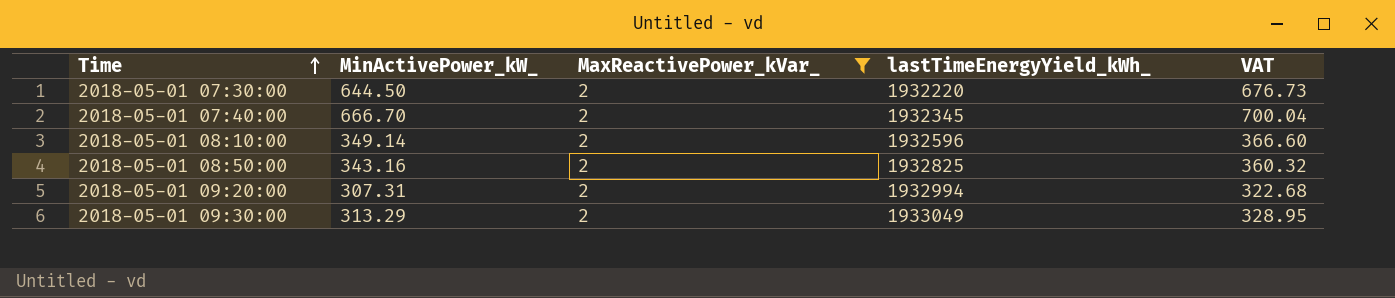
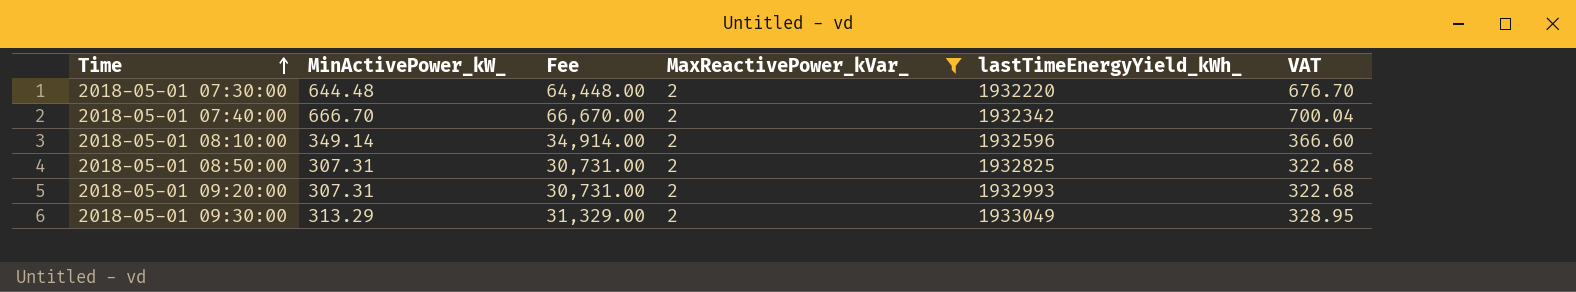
column Fee | formula: none -> [MinActivePower_kW_] * 100
2018-05-01 07:30:00 | MinActivePower_kW_: 644.50 -> 644.48
2018-05-01 07:30:00 | VAT: 676.73 -> 676.70
2018-05-01 07:40:00 | lastTimeEnergyYield_kWh_: 1932345 -> 1932342
2018-05-01 08:50:00 | MinActivePower_kW_: 343.16 -> 307.31
2018-05-01 08:50:00 | VAT: 360.32 -> 322.68
2018-05-01 09:20:00 | lastTimeEnergyYield_kWh_: 1932994 -> 1932993

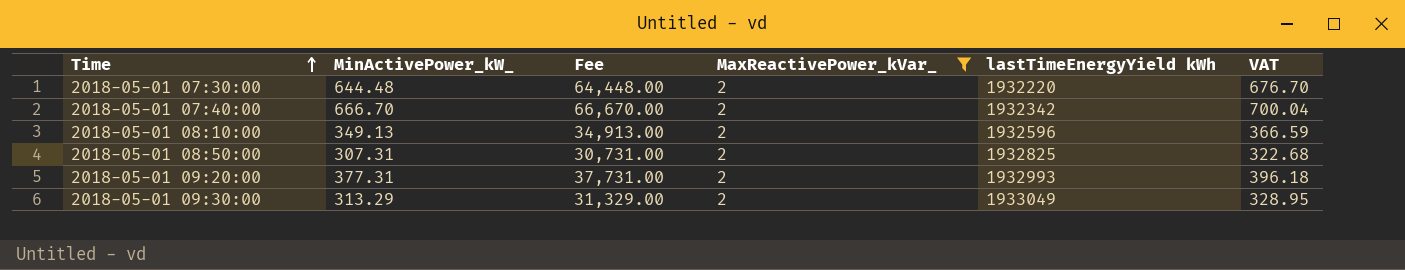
column name: lastTimeEnergyYield_kWh_ -> lastTimeEnergyYield kWh
2018-05-01 08:10:00 | MinActivePower_kW_: 349.14 -> 349.13
2018-05-01 08:10:00 | Fee: 34,914.00 -> 34,913.00
2018-05-01 08:10:00 | VAT: 366.60 -> 366.59
2018-05-01 09:20:00 | MinActivePower_kW_: 307.31 -> 377.31
2018-05-01 09:20:00 | Fee: 30,731.00 -> 37,731.00
2018-05-01 09:20:00 | VAT: 322.68 -> 396.18

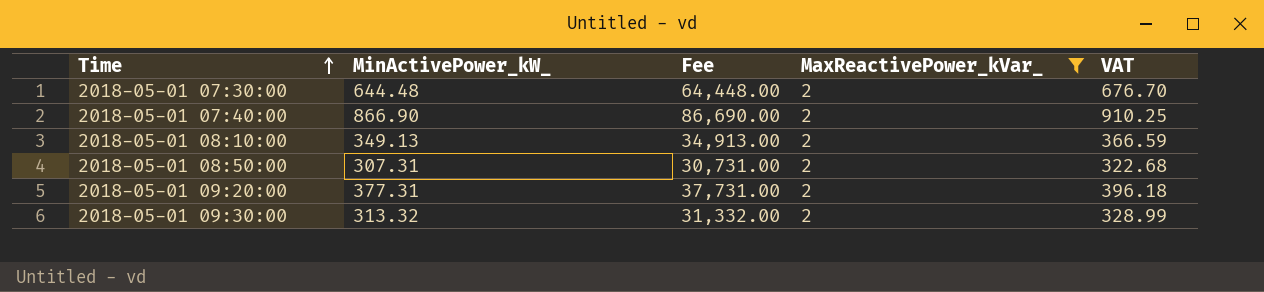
column lastTimeEnergyYield kWh | position: 5 -> none
2018-05-01 07:40:00 | MinActivePower_kW_: 666.70 -> 866.90
2018-05-01 07:40:00 | Fee: 66,670.00 -> 86,690.00
2018-05-01 07:40:00 | VAT: 700.04 -> 910.25
2018-05-01 09:30:00 | MinActivePower_kW_: 313.29 -> 313.32
2018-05-01 09:30:00 | Fee: 31,329.00 -> 31,332.00
2018-05-01 09:30:00 | VAT: 328.95 -> 328.99

